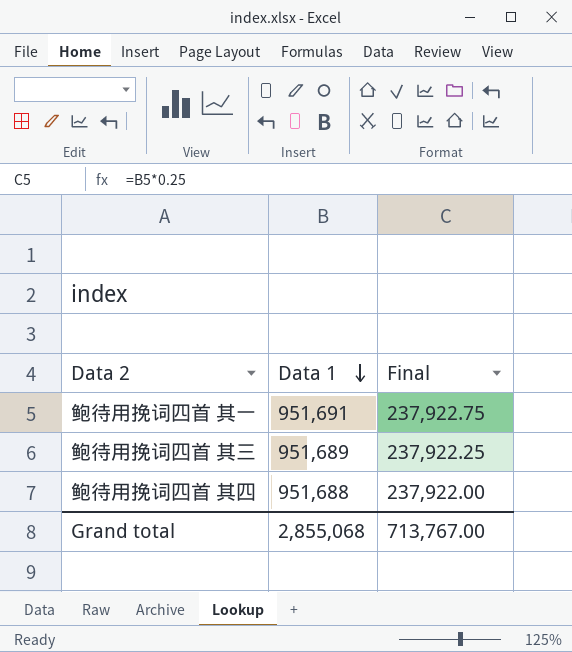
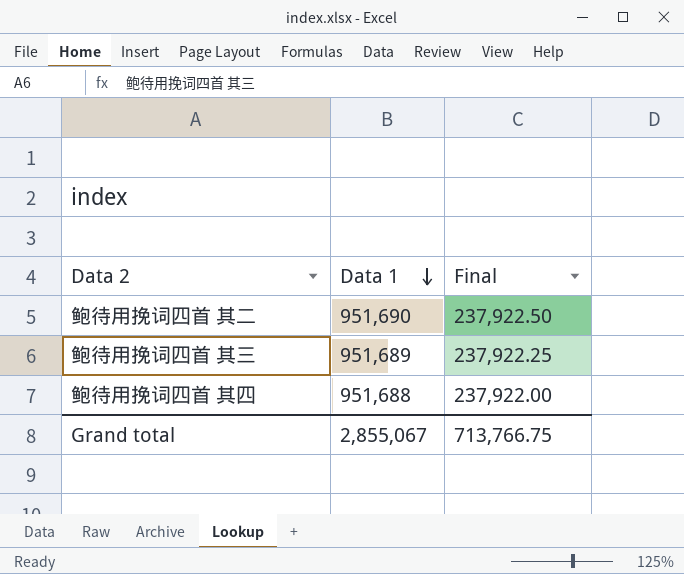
row 鲍待用挽词四首 其一: 951,691 | 237,922.75 -> none
row 鲍待用挽词四首 其二: none -> 951,690 | 237,922.50
Grand total | Data 1: 2,855,068 -> 2,855,067
Grand total | Final: 713,767.00 -> 713,766.75

